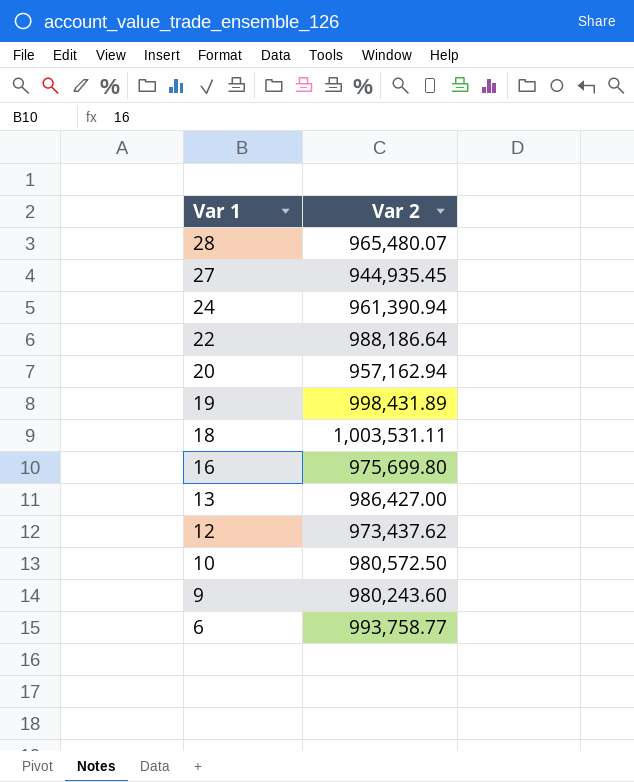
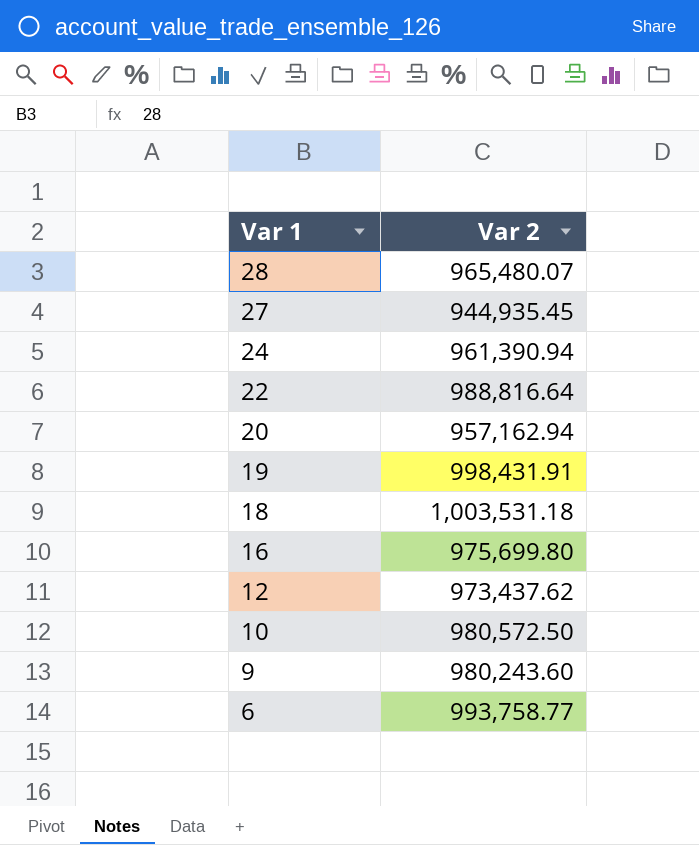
row 13: 986,427.00 -> none
22 | Var 2: 988,186.64 -> 988,816.64
19 | Var 2: 998,431.89 -> 998,431.91
18 | Var 2: 1,003,531.11 -> 1,003,531.18

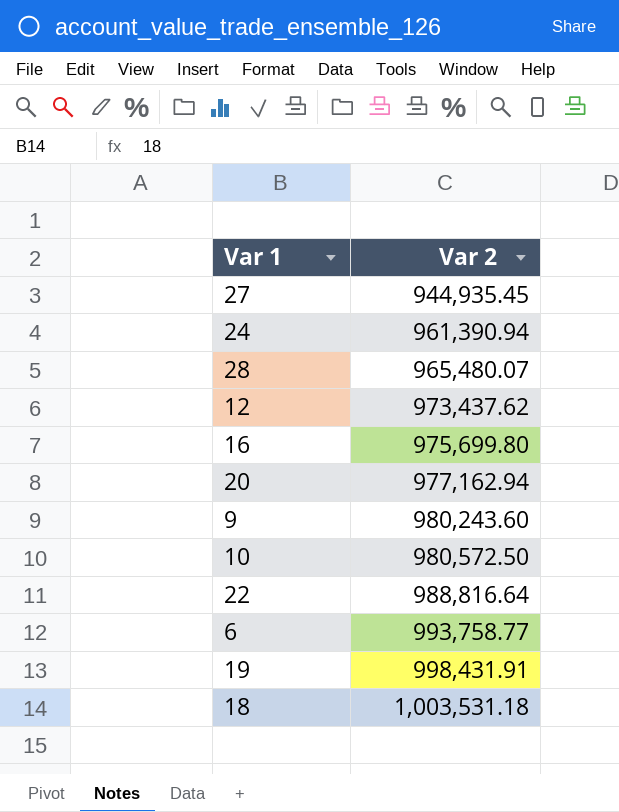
row order: Var 1 descending -> Var 2 ascending
20 | Var 2: 957,162.94 -> 977,162.94

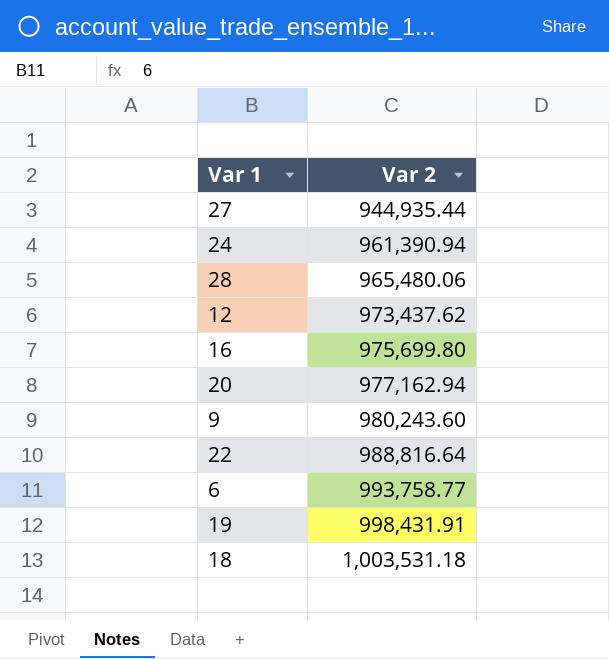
row 10: 980,572.50 -> none
27 | Var 2: 944,935.45 -> 944,935.44
28 | Var 2: 965,480.07 -> 965,480.06

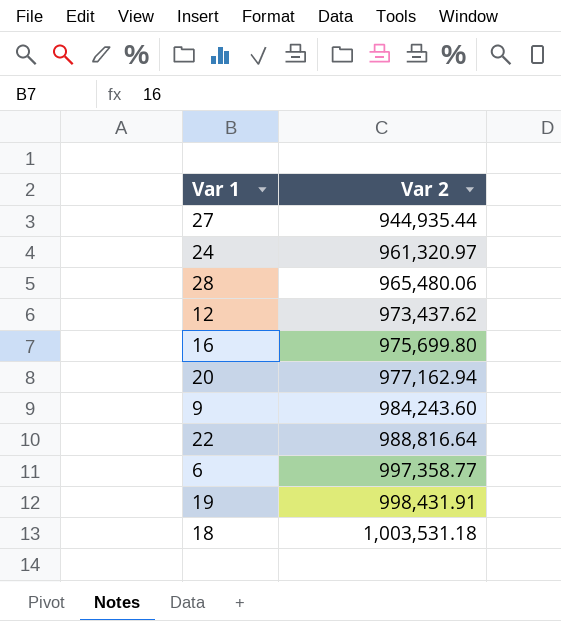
24 | Var 2: 961,390.94 -> 961,320.97
9 | Var 2: 980,243.60 -> 984,243.60
6 | Var 2: 993,758.77 -> 997,358.77

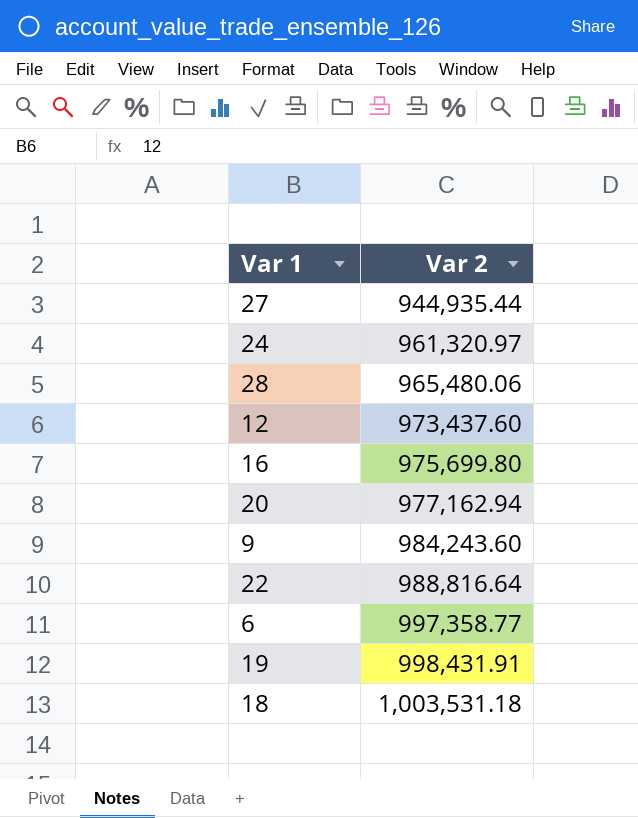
12 | Var 2: 973,437.62 -> 973,437.60

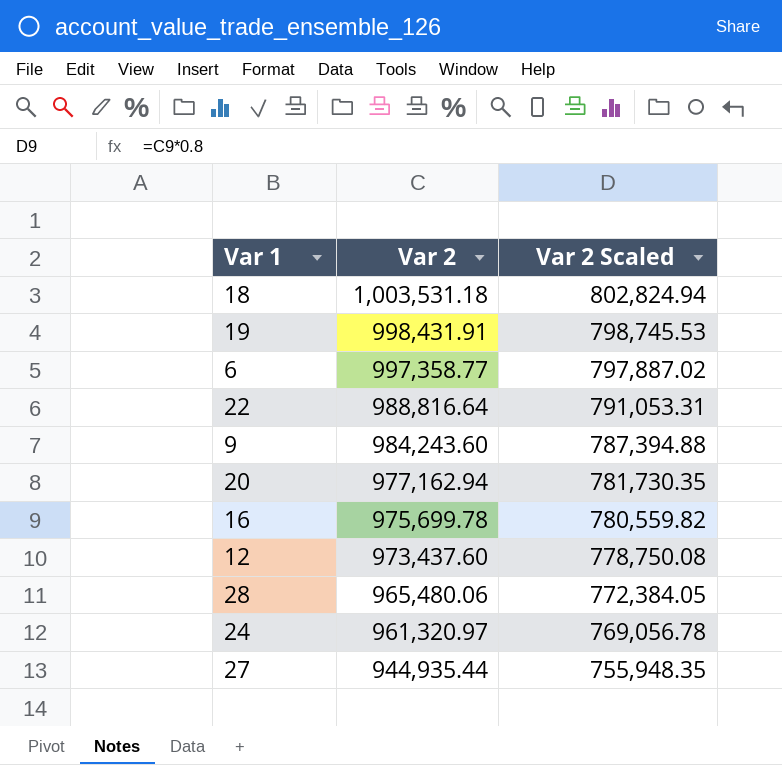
row order: Var 2 ascending -> Var 2 descending
column Var 2 Scaled | formula: none -> [Var 2] * 0.8
16 | Var 2: 975,699.80 -> 975,699.78

